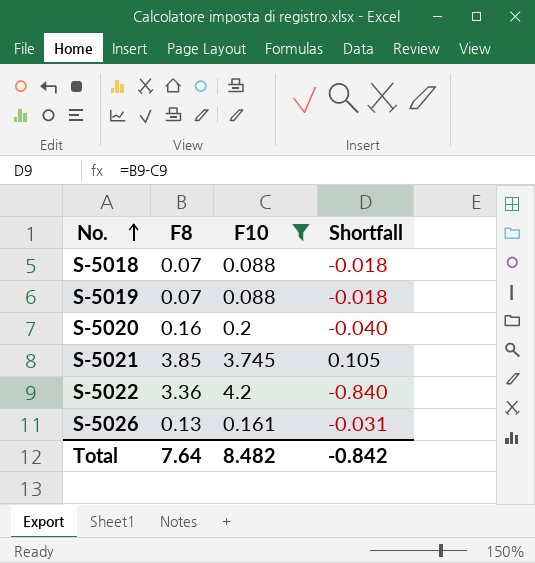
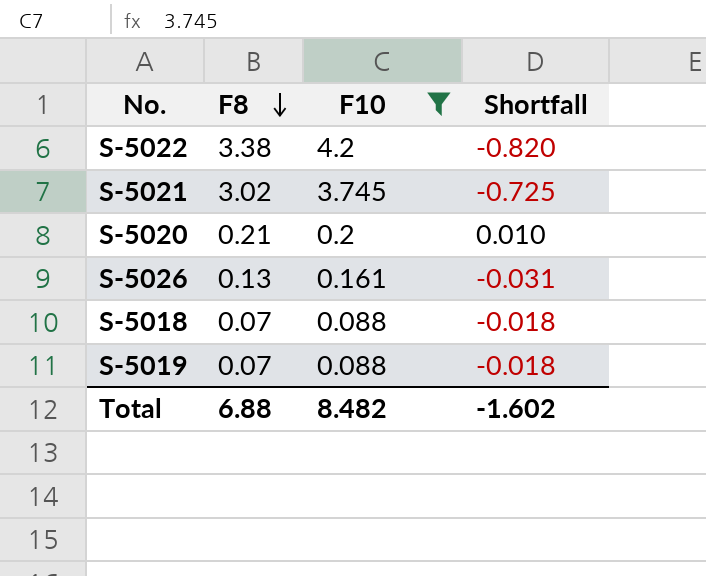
row order: No. ascending -> F8 descending
S-5022 | F8: 3.36 -> 3.38
S-5022 | Shortfall: -0.840 -> -0.820
S-5021 | F8: 3.85 -> 3.02
S-5021 | Shortfall: 0.105 -> -0.725
S-5020 | F8: 0.16 -> 0.21
S-5020 | Shortfall: -0.040 -> 0.010
Total | F8: 7.64 -> 6.88
Total | Shortfall: -0.842 -> -1.602

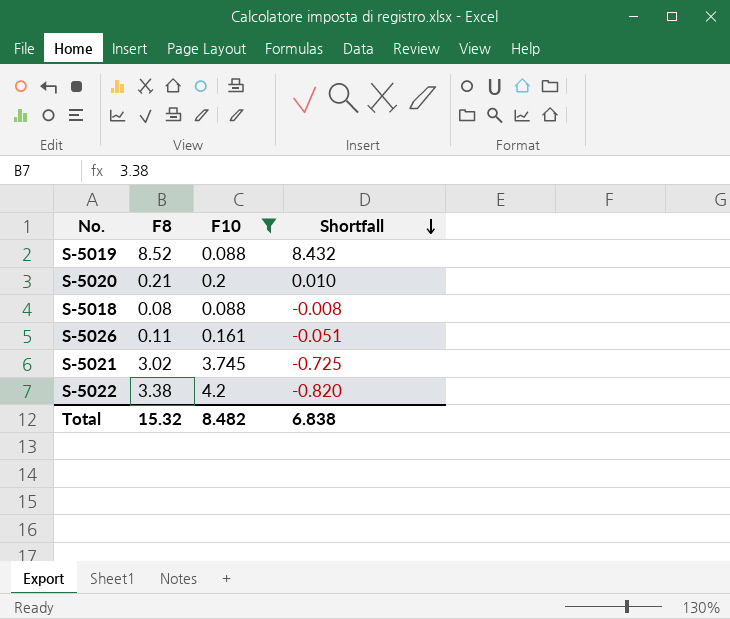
row order: F8 descending -> Shortfall descending
S-5019 | F8: 0.07 -> 8.52
S-5019 | Shortfall: -0.018 -> 8.432
S-5018 | F8: 0.07 -> 0.08
S-5018 | Shortfall: -0.018 -> -0.008
S-5026 | F8: 0.13 -> 0.11
S-5026 | Shortfall: -0.031 -> -0.051
Total | F8: 6.88 -> 15.32
Total | Shortfall: -1.602 -> 6.838

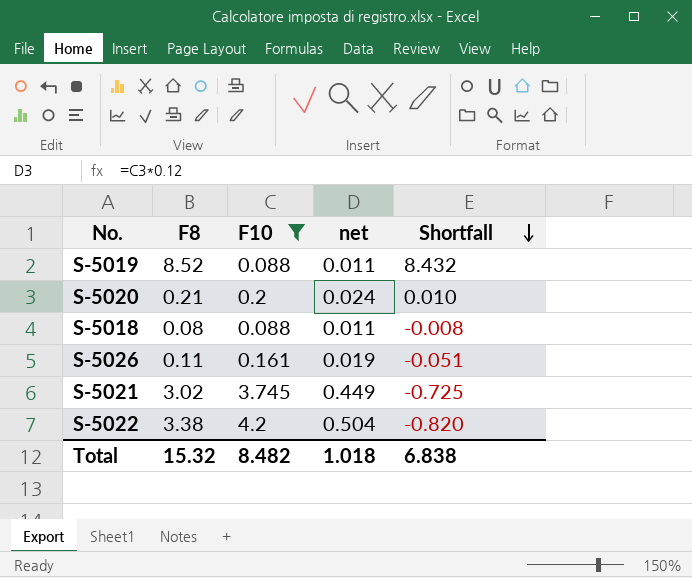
column net | formula: none -> [F10] * 0.12

